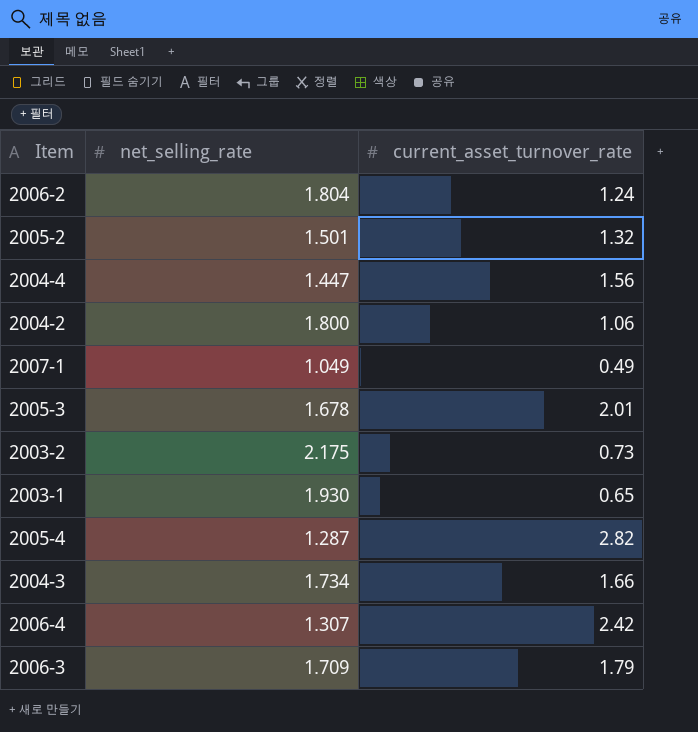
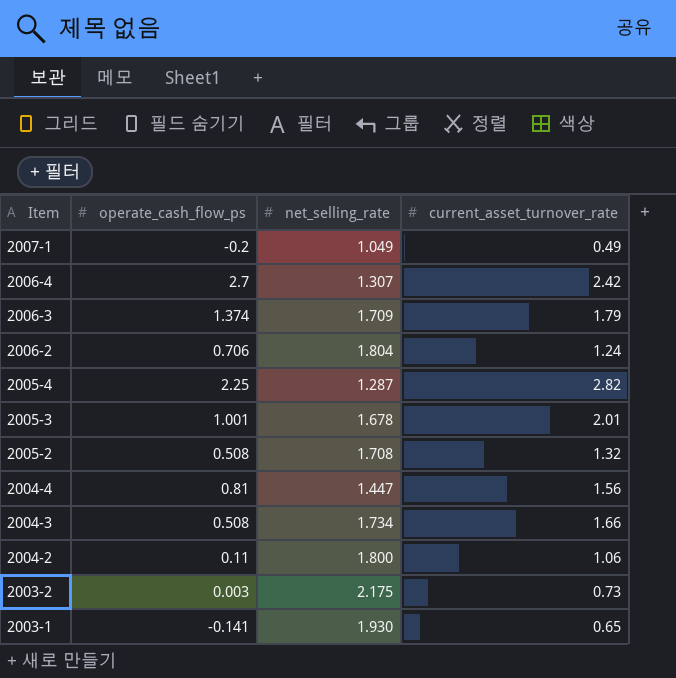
row order: none -> Item descending
column operate_cash_flow_ps | position: none -> 2
2005-2 | net_selling_rate: 1.501 -> 1.708

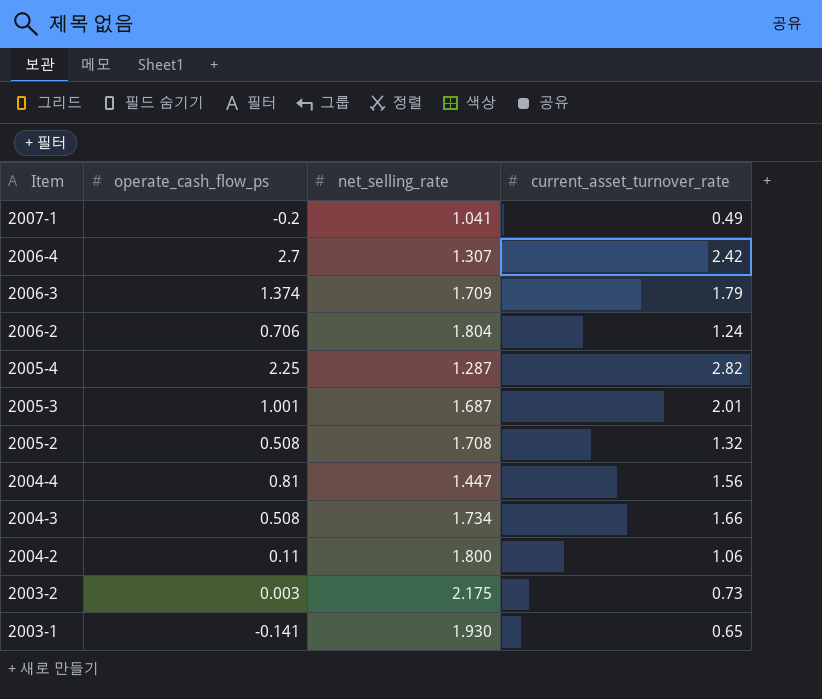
2007-1 | net_selling_rate: 1.049 -> 1.041
2005-3 | net_selling_rate: 1.678 -> 1.687

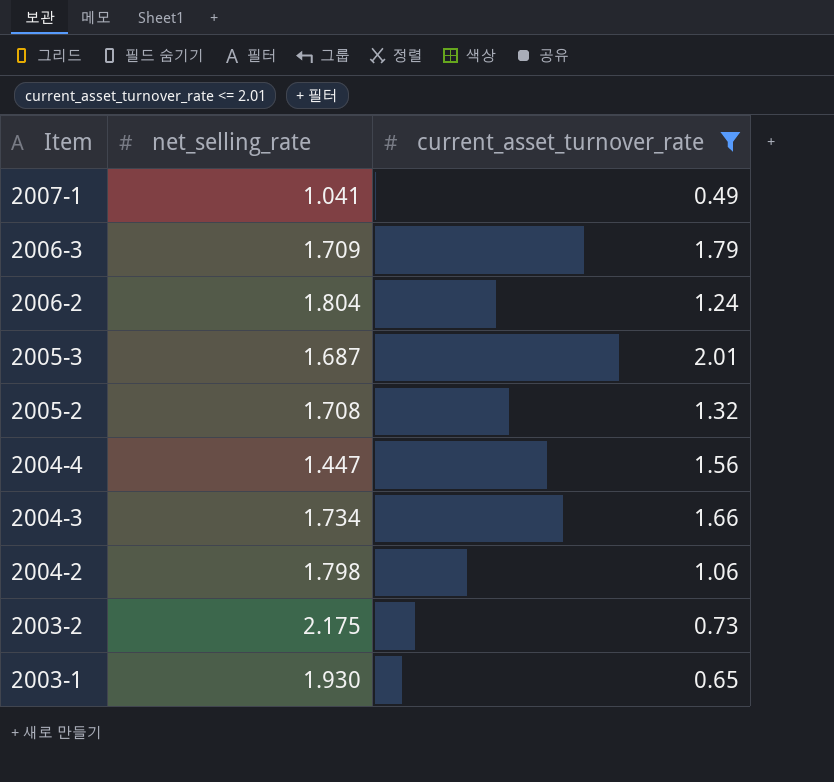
filter: none -> current_asset_turnover_rate <= 2.01
column operate_cash_flow_ps | position: 2 -> none
2004-2 | net_selling_rate: 1.800 -> 1.798

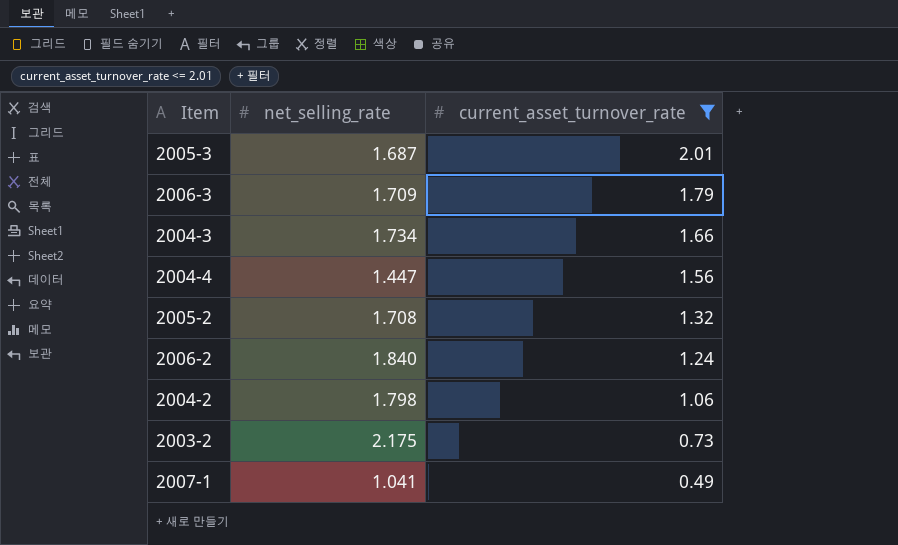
row order: Item descending -> current_asset_turnover_rate descending
row 2003-1: 1.930 | 0.65 -> none
2006-2 | net_selling_rate: 1.804 -> 1.840

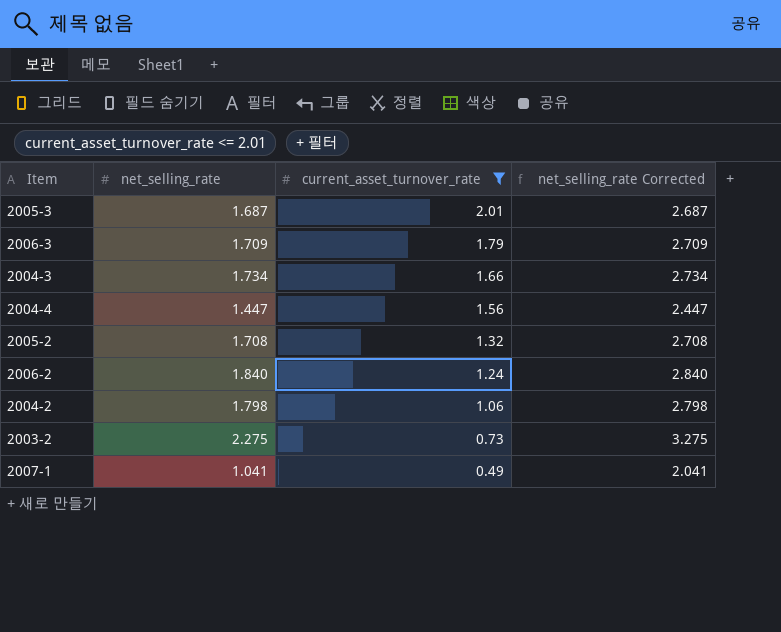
column net_selling_rate Corrected | formula: none -> [net_selling_rate] + 1
2003-2 | net_selling_rate: 2.175 -> 2.275

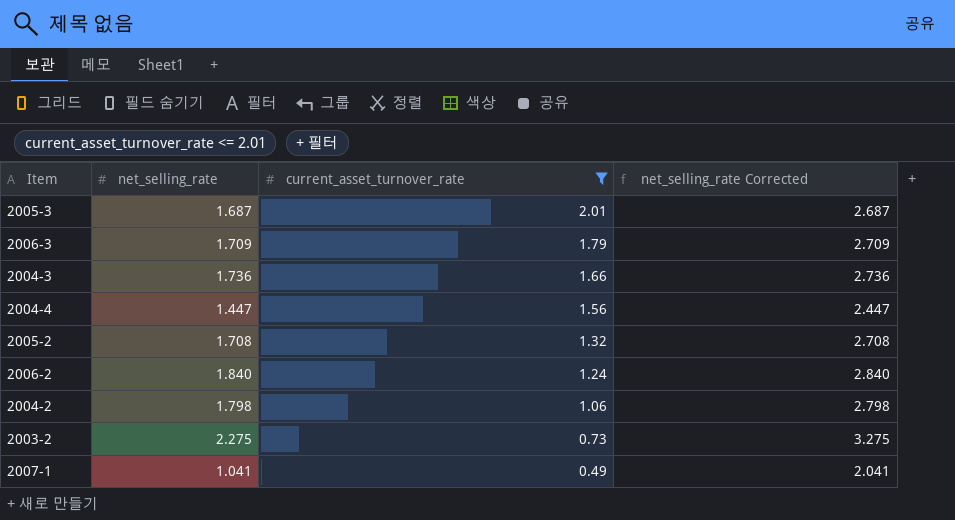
2004-3 | net_selling_rate: 1.734 -> 1.736
2004-3 | net_selling_rate Corrected: 2.734 -> 2.736

